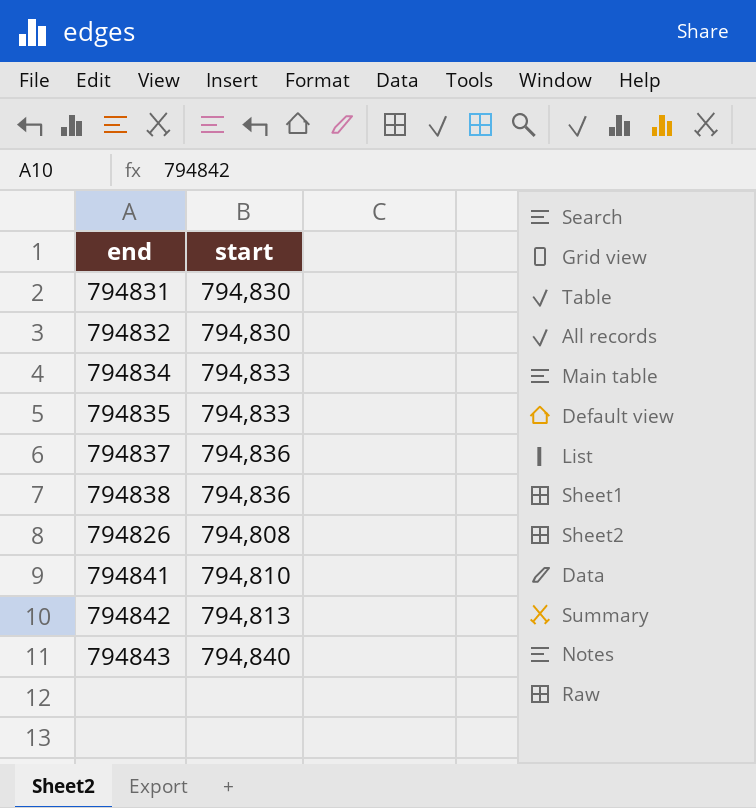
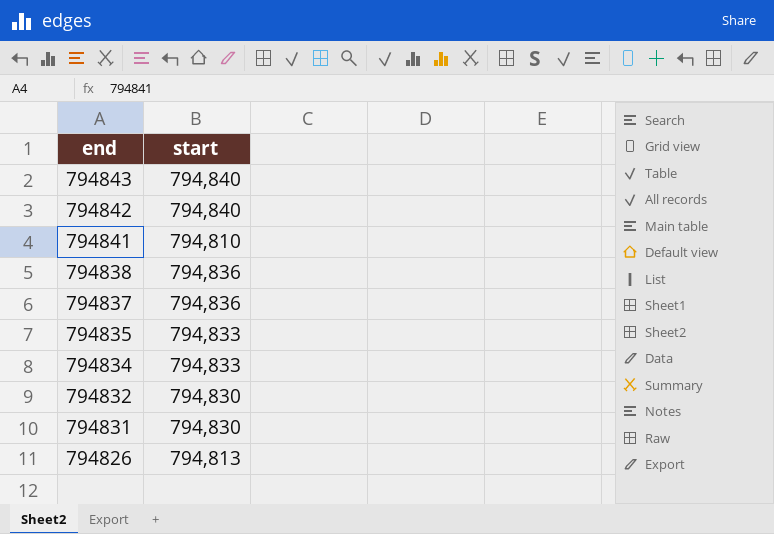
row order: none -> end descending
794842 | start: 794,813 -> 794,840
794826 | start: 794,808 -> 794,813

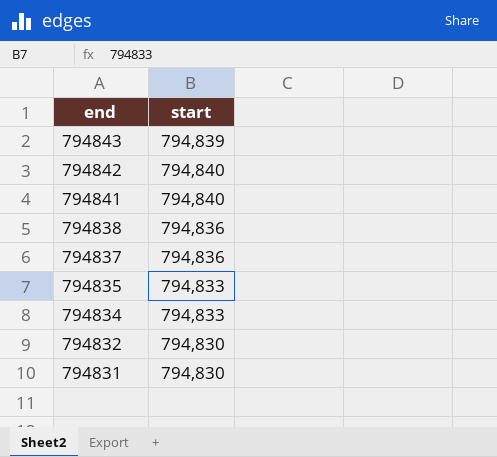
row 794826: 794,813 -> none
794843 | start: 794,840 -> 794,839
794841 | start: 794,810 -> 794,840

